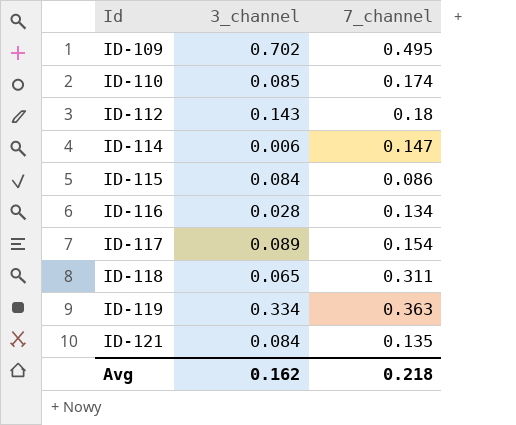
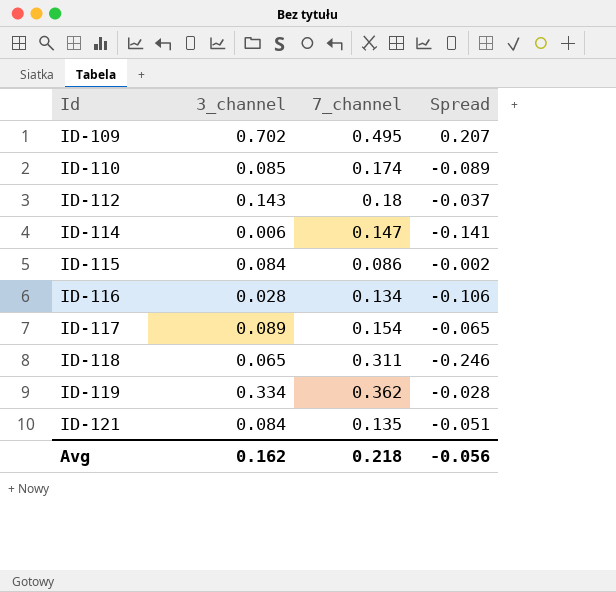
column Spread | formula: none -> [3_channel] - [7_channel]
ID-119 | 7_channel: 0.363 -> 0.362

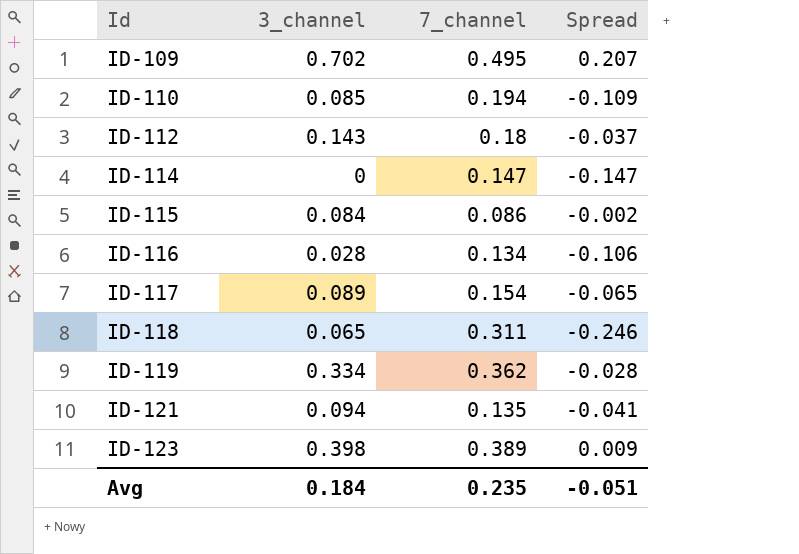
ID-110 | 7_channel: 0.174 -> 0.194
ID-110 | Spread: -0.089 -> -0.109
ID-114 | 3_channel: 0.006 -> 0
ID-114 | Spread: -0.141 -> -0.147
ID-121 | 3_channel: 0.084 -> 0.094
ID-121 | Spread: -0.051 -> -0.041
row ID-123: none -> 0.398 | 0.389 | 0.009
Avg | 3_channel: 0.162 -> 0.184
Avg | 7_channel: 0.218 -> 0.235
Avg | Spread: -0.056 -> -0.051

